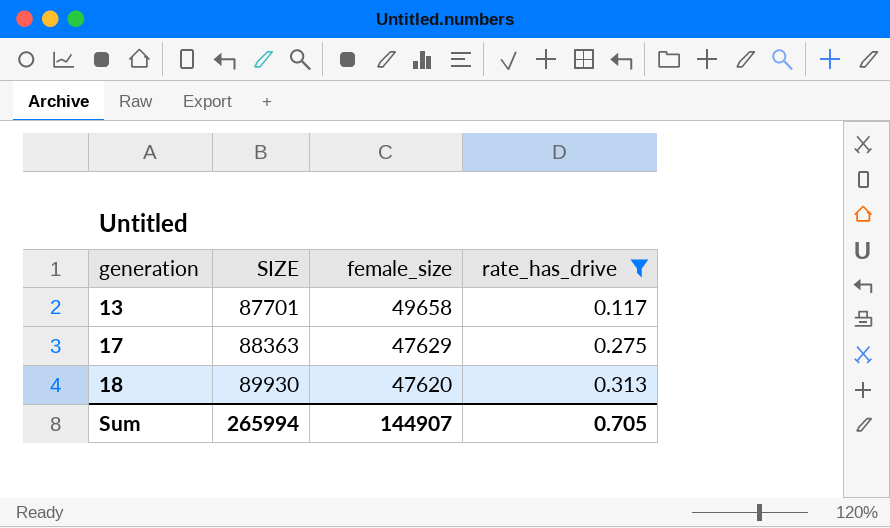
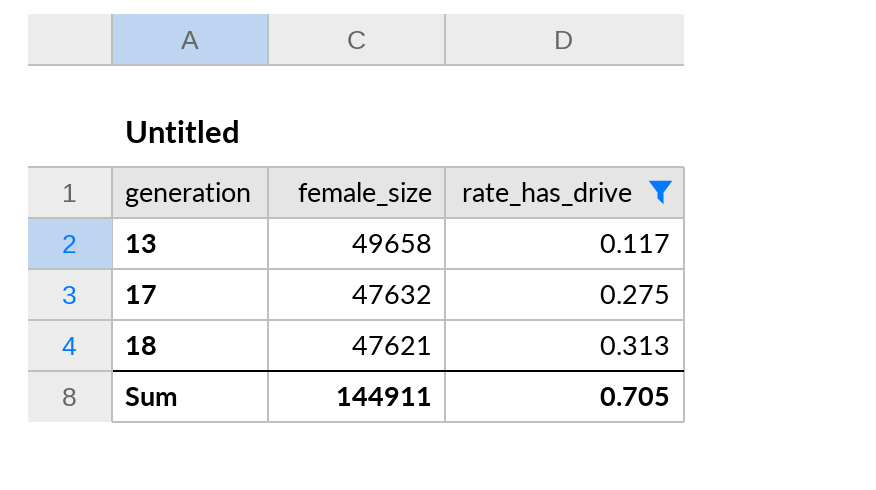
column SIZE | position: 2 -> none
17 | female_size: 47629 -> 47632
18 | female_size: 47620 -> 47621
Sum | female_size: 144907 -> 144911

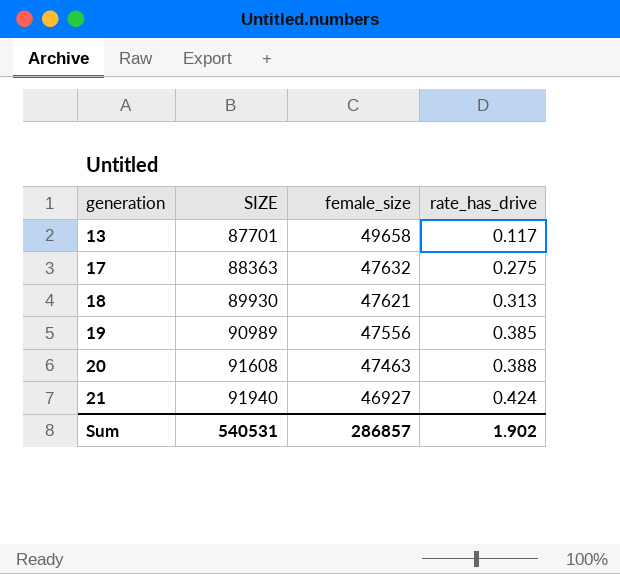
filter: rate_has_drive <= 0.313 -> none
column SIZE | position: none -> 2
Sum | female_size: 144911 -> 286857
Sum | rate_has_drive: 0.705 -> 1.902

